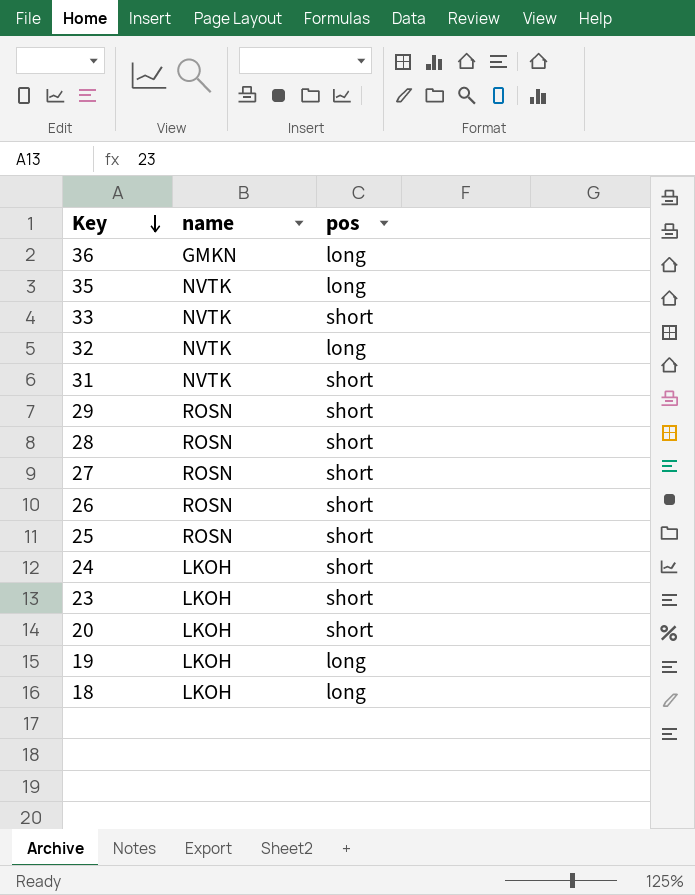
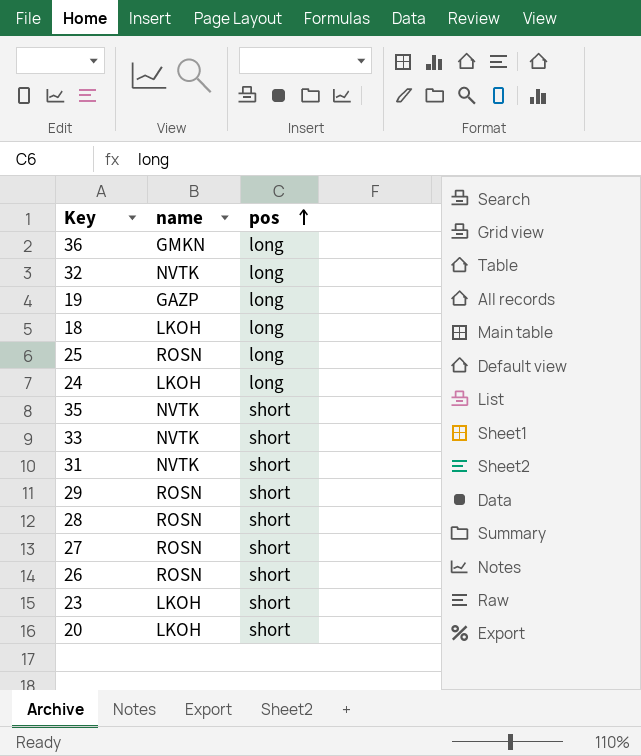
row order: Key descending -> pos ascending
19 | name: LKOH -> GAZP
25 | pos: short -> long
24 | pos: short -> long
35 | pos: long -> short

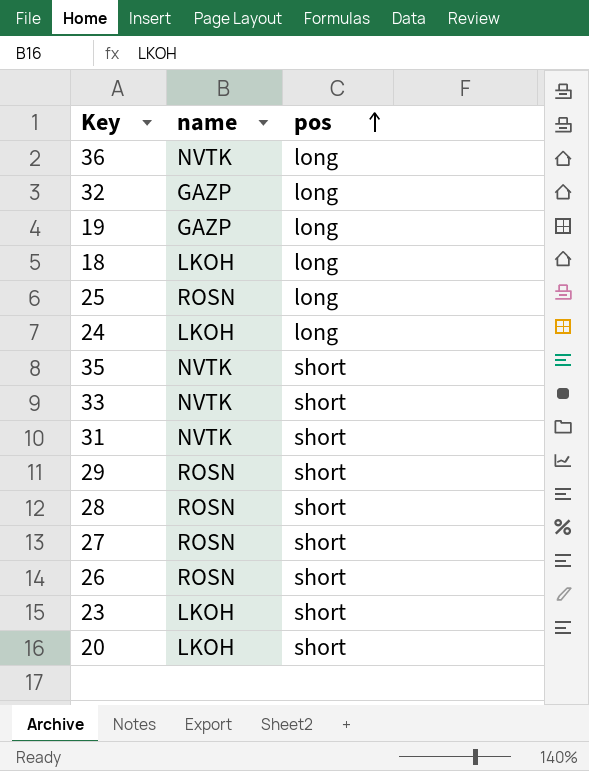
36 | name: GMKN -> NVTK
32 | name: NVTK -> GAZP

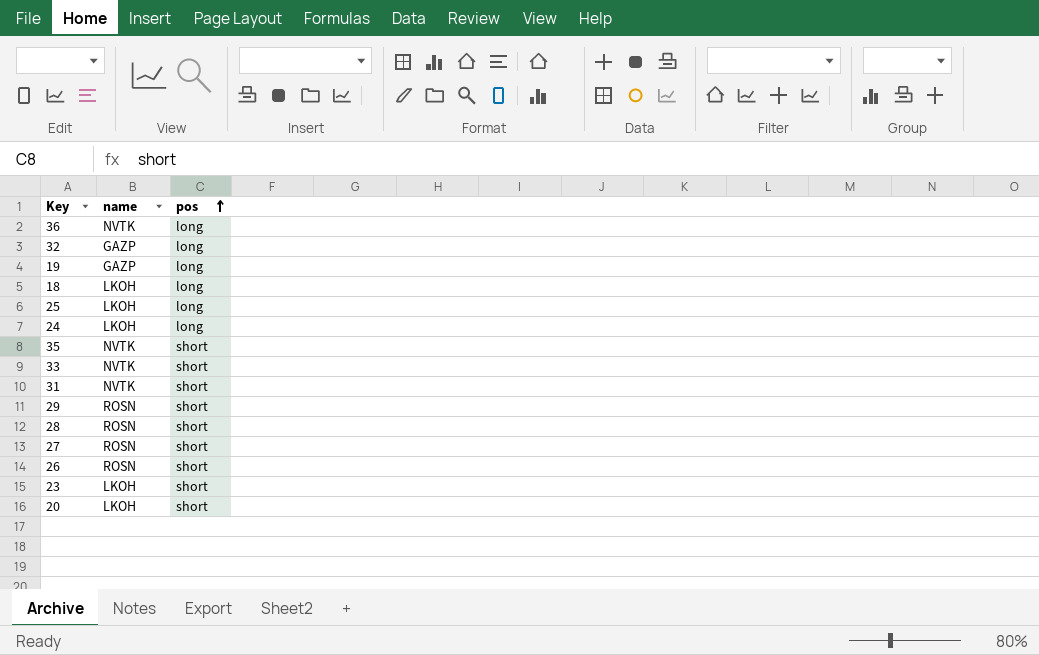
25 | name: ROSN -> LKOH

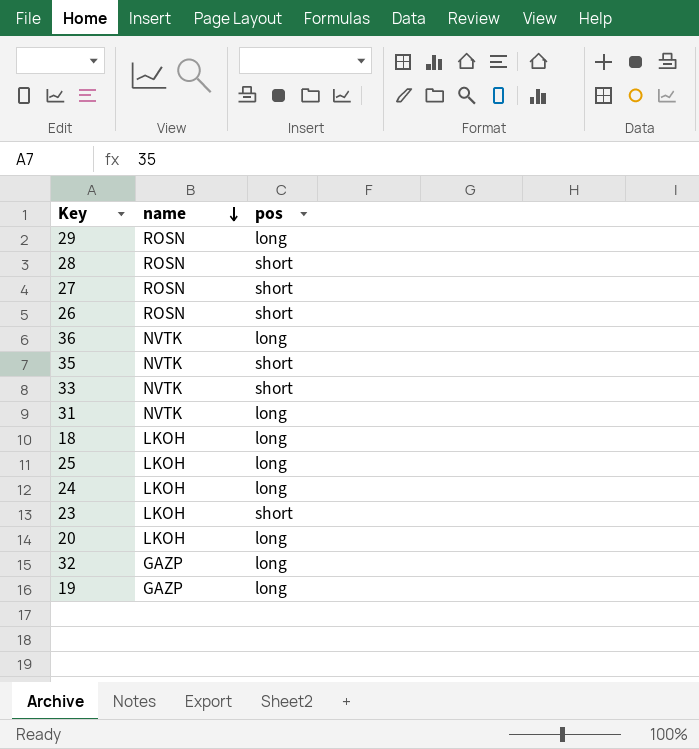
row order: pos ascending -> name descending
29 | pos: short -> long
31 | pos: short -> long
20 | pos: short -> long

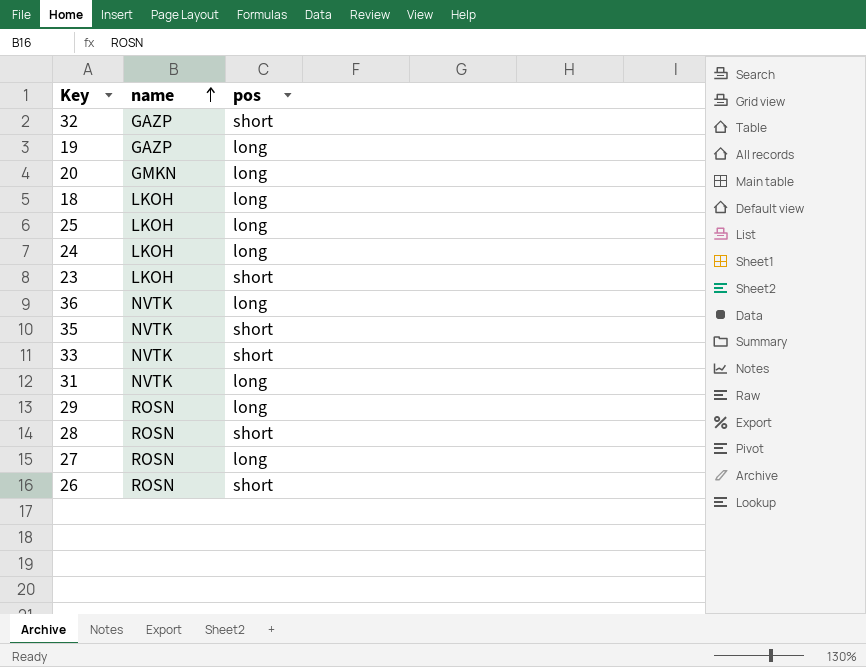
row order: name descending -> name ascending
32 | pos: long -> short
20 | name: LKOH -> GMKN
27 | pos: short -> long

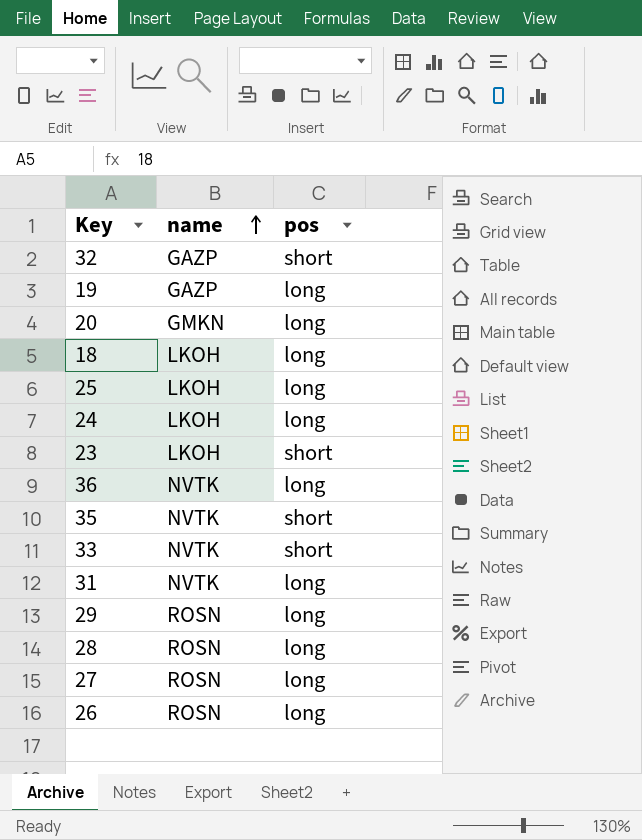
28 | pos: short -> long
26 | pos: short -> long

